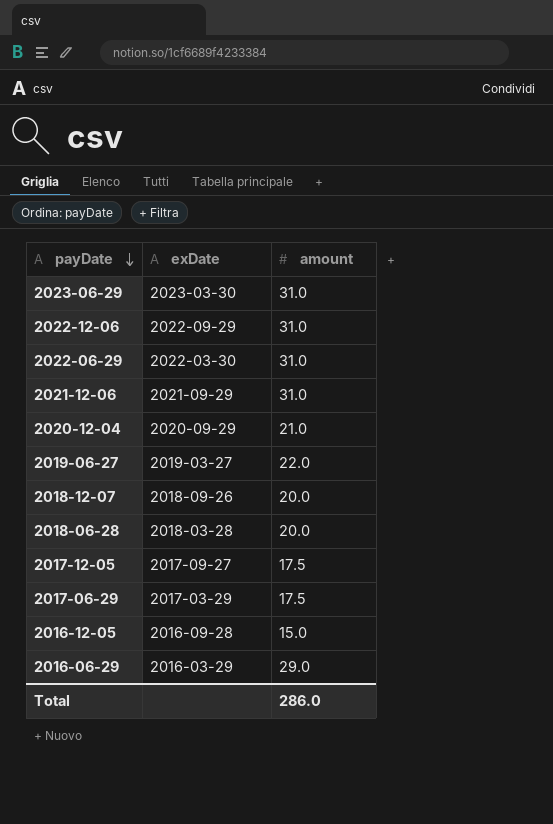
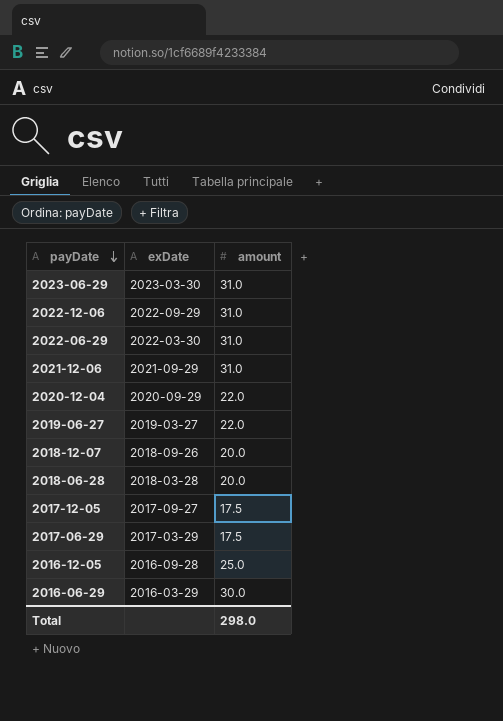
2020-12-04 | amount: 21.0 -> 22.0
2016-12-05 | amount: 15.0 -> 25.0
2016-06-29 | amount: 29.0 -> 30.0
Total | amount: 286.0 -> 298.0

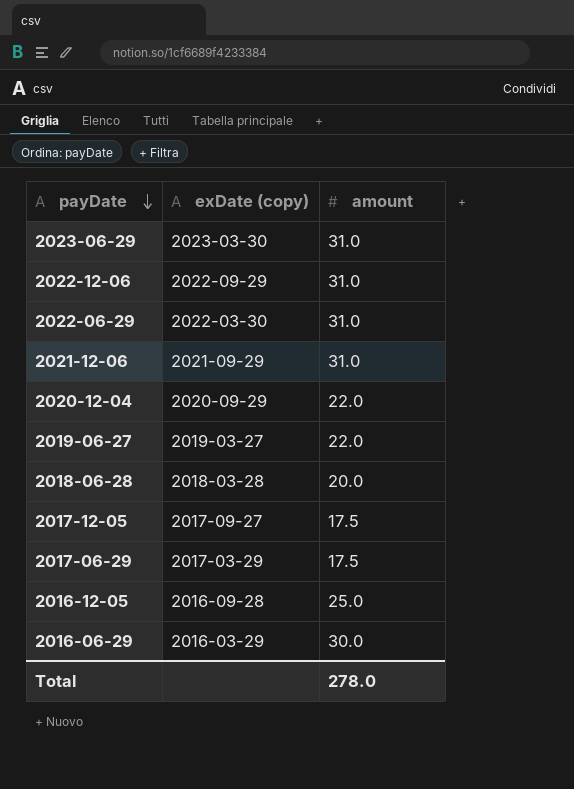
column name: exDate -> exDate (copy)
row 2018-12-07: 2018-09-26 | 20.0 -> none
Total | amount: 298.0 -> 278.0

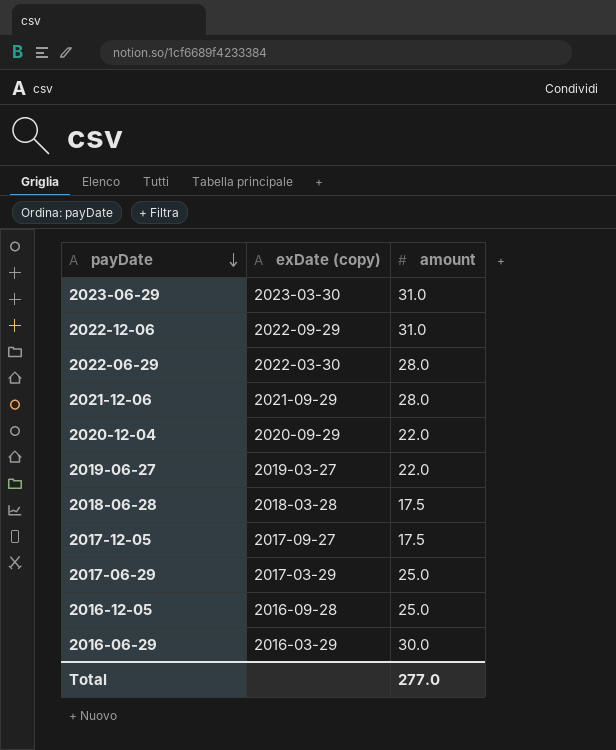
2022-06-29 | amount: 31.0 -> 28.0
2021-12-06 | amount: 31.0 -> 28.0
2018-06-28 | amount: 20.0 -> 17.5
2017-06-29 | amount: 17.5 -> 25.0
Total | amount: 278.0 -> 277.0

